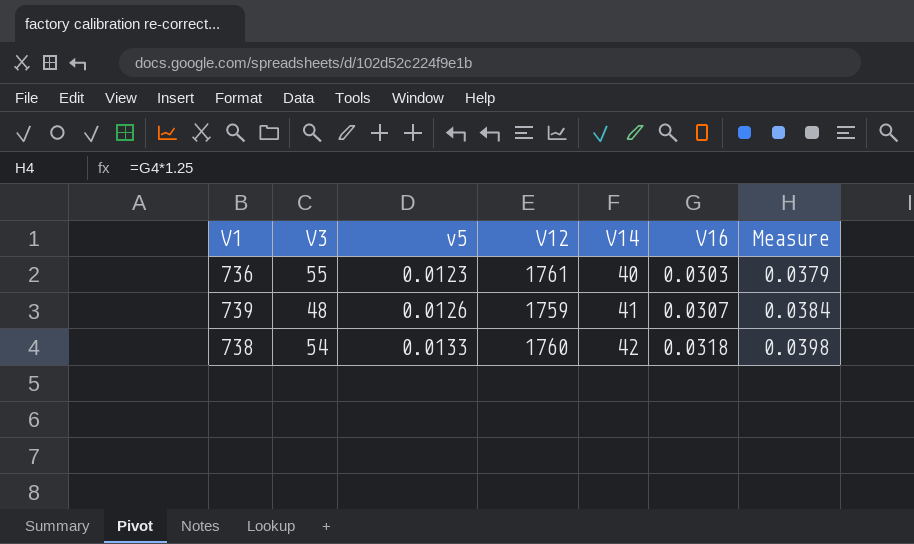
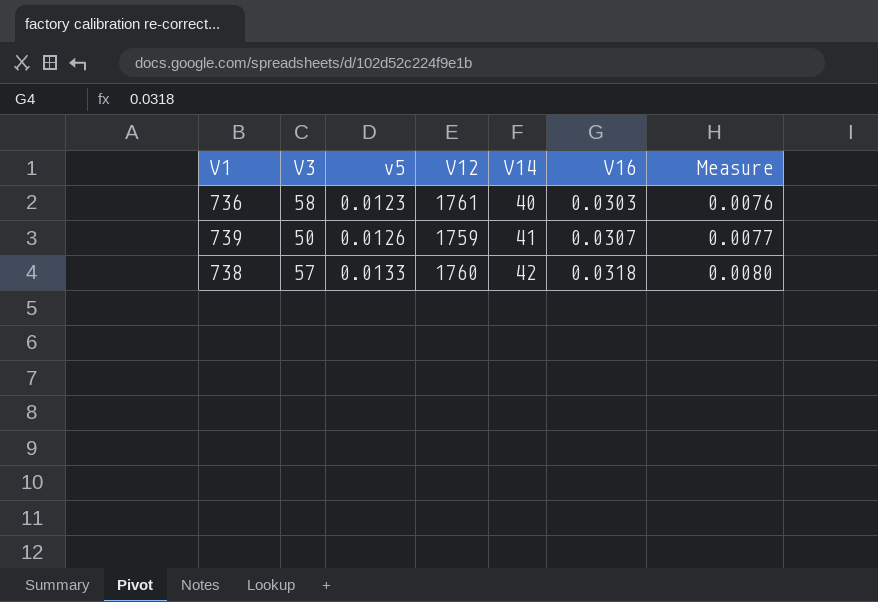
column Measure | formula: [V16] * 1.25 -> [V16] * 0.25
736 | V3: 55 -> 58
739 | V3: 48 -> 50
738 | V3: 54 -> 57

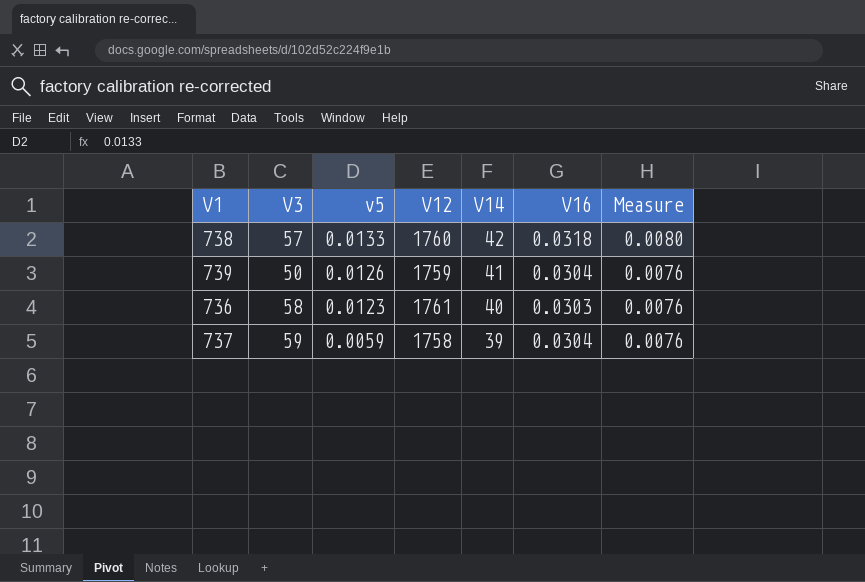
row order: v5 ascending -> v5 descending
739 | V16: 0.0307 -> 0.0304
739 | Measure: 0.0077 -> 0.0076
row 737: none -> 59 | 0.0059 | 1758 | 39 | 0.0304 | 0.0076

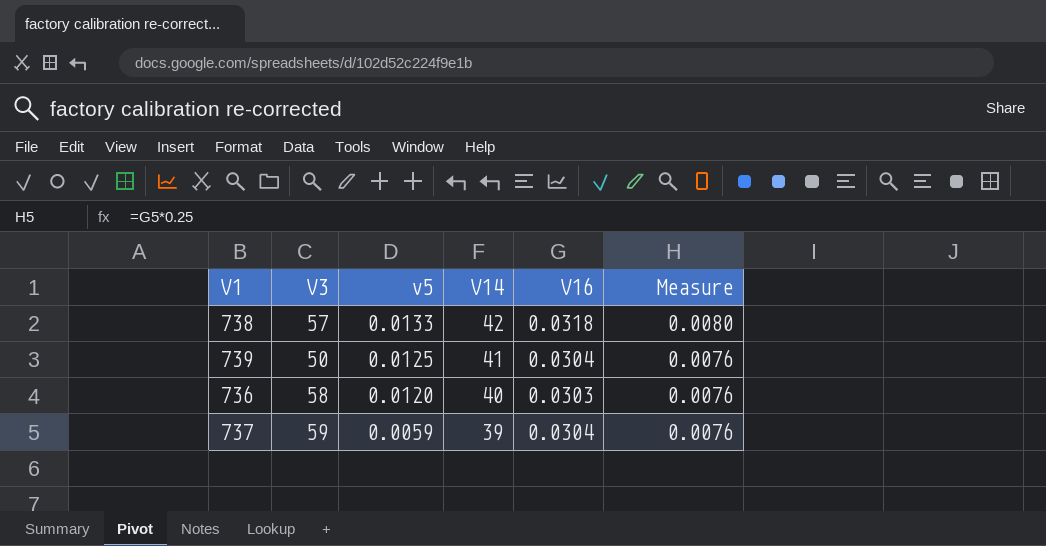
column V12 | position: 4 -> none
739 | v5: 0.0126 -> 0.0125
736 | v5: 0.0123 -> 0.0120

